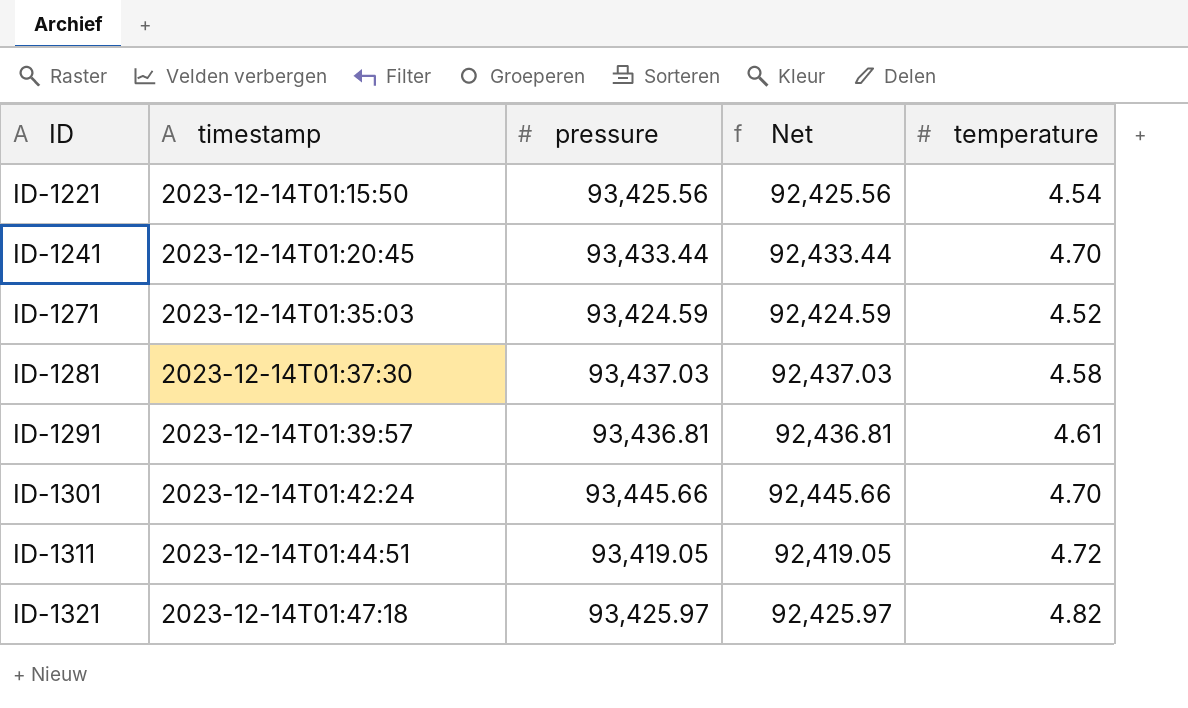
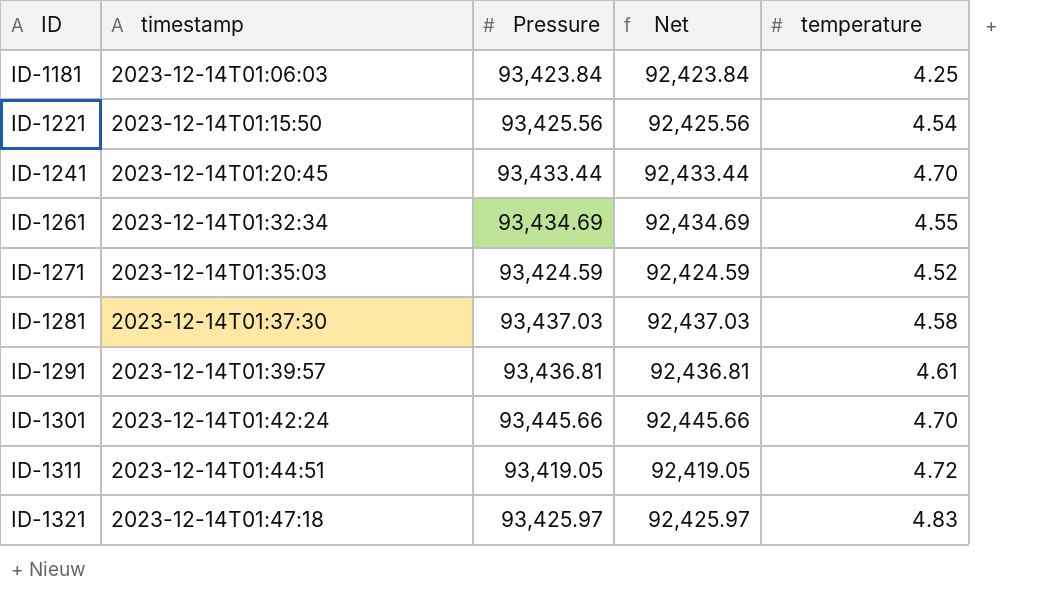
column name: pressure -> Pressure
row ID-1181: none -> 2023-12-14T01:06:03 | 93,423.84 | 92,423.84 | 4.25
row ID-1261: none -> 2023-12-14T01:32:34 | 93,434.69 | 92,434.69 | 4.55
ID-1321 | temperature: 4.82 -> 4.83

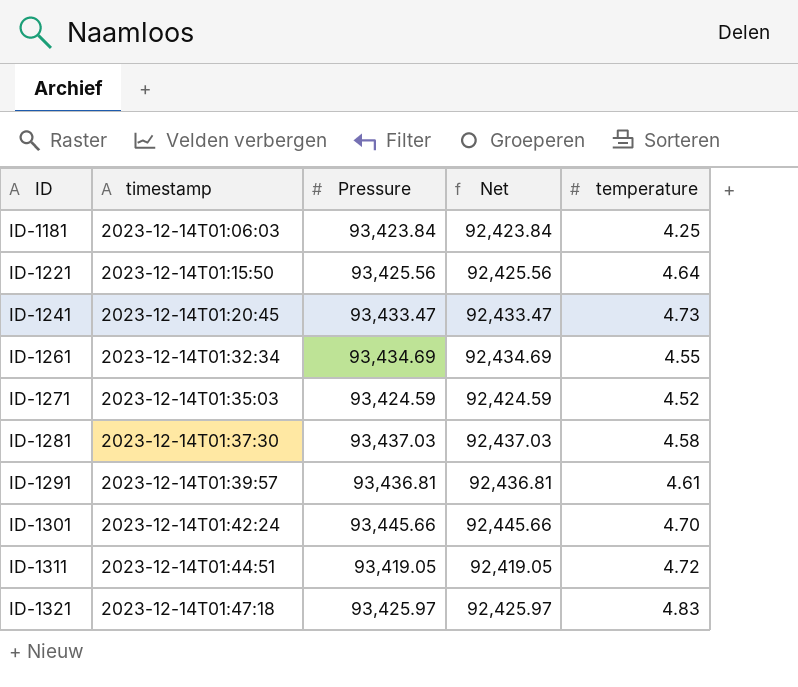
ID-1221 | temperature: 4.54 -> 4.64
ID-1241 | Pressure: 93,433.44 -> 93,433.47
ID-1241 | Net: 92,433.44 -> 92,433.47
ID-1241 | temperature: 4.70 -> 4.73

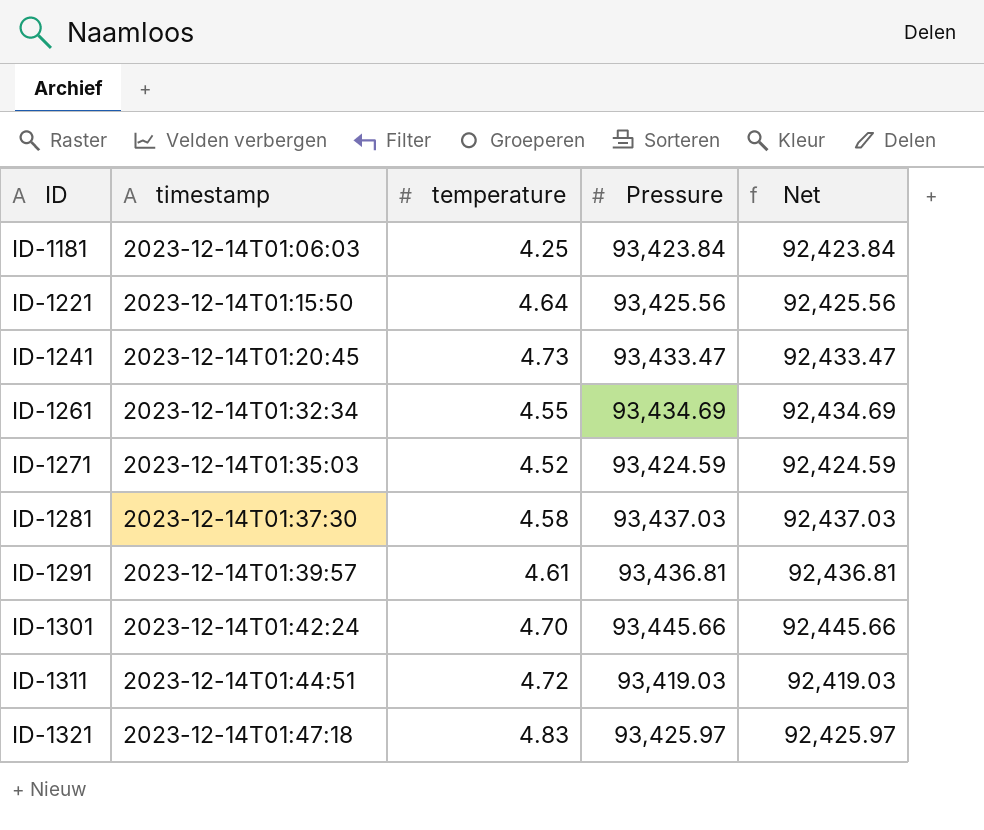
column temperature | position: 5 -> 3
ID-1311 | Pressure: 93,419.05 -> 93,419.03
ID-1311 | Net: 92,419.05 -> 92,419.03

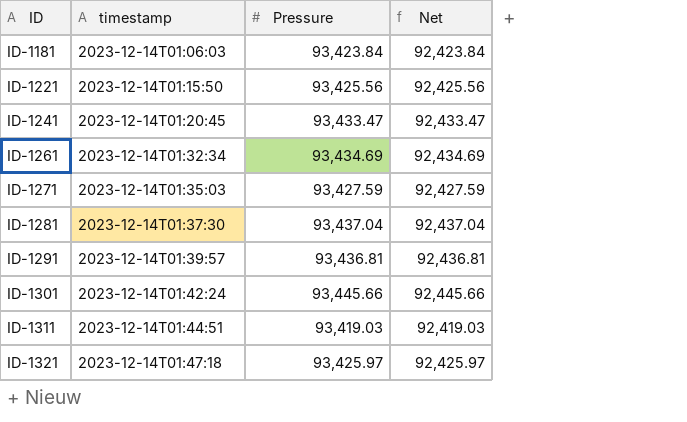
column temperature | position: 3 -> none
ID-1271 | Pressure: 93,424.59 -> 93,427.59
ID-1271 | Net: 92,424.59 -> 92,427.59
ID-1281 | Pressure: 93,437.03 -> 93,437.04
ID-1281 | Net: 92,437.03 -> 92,437.04

